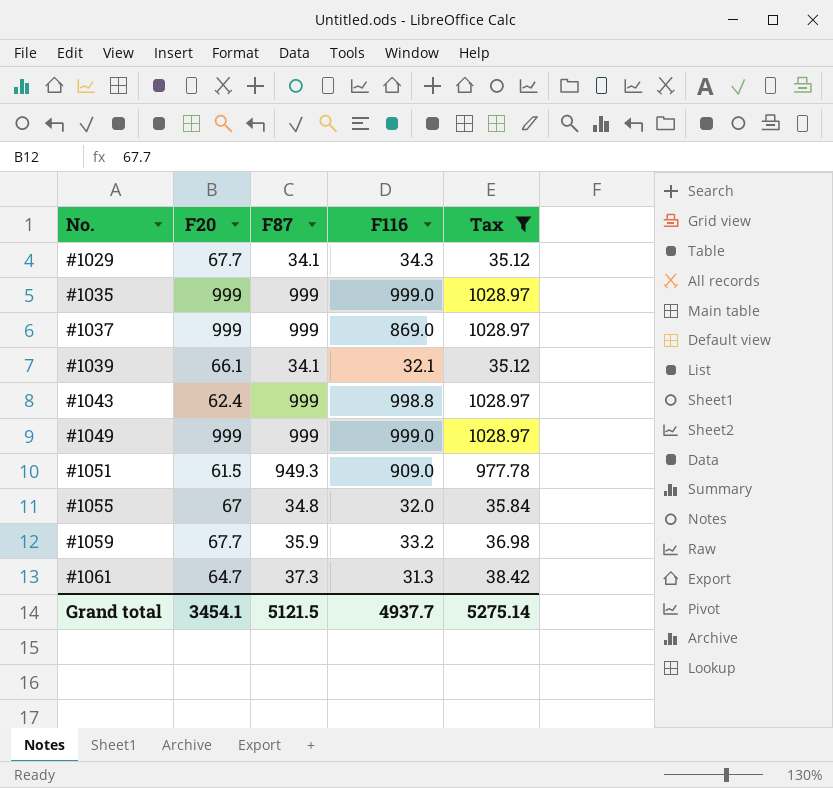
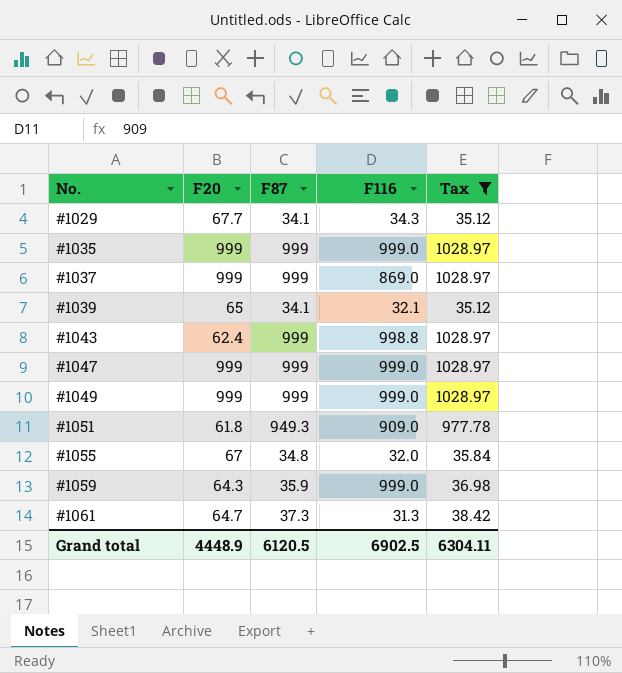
#1039 | F20: 66.1 -> 65
row #1047: none -> 999 | 999 | 999.0 | 1028.97
#1051 | F20: 61.5 -> 61.8
#1059 | F20: 67.7 -> 64.3
#1059 | F116: 33.2 -> 999.0
Grand total | F20: 3454.1 -> 4448.9
Grand total | F87: 5121.5 -> 6120.5
Grand total | F116: 4937.7 -> 6902.5
Grand total | Tax: 5275.14 -> 6304.11

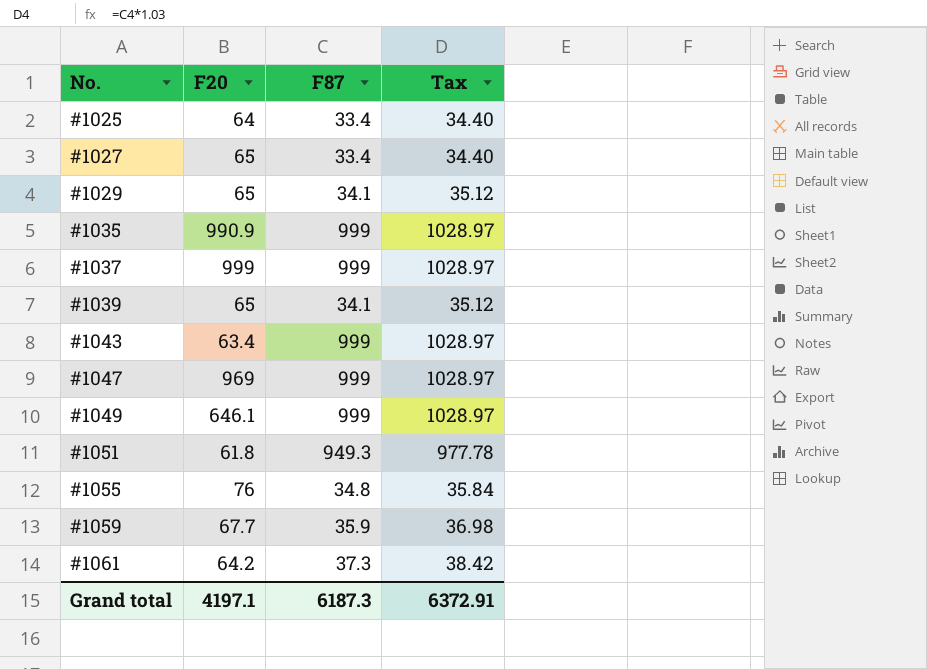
filter: Tax != 34.40 -> none
column F116 | position: 4 -> none
#1029 | F20: 67.7 -> 65
#1035 | F20: 999 -> 990.9
#1043 | F20: 62.4 -> 63.4
#1047 | F20: 999 -> 969
#1049 | F20: 999 -> 646.1
#1055 | F20: 67 -> 76
#1059 | F20: 64.3 -> 67.7
#1061 | F20: 64.7 -> 64.2
Grand total | F20: 4448.9 -> 4197.1
Grand total | F87: 6120.5 -> 6187.3
Grand total | Tax: 6304.11 -> 6372.91

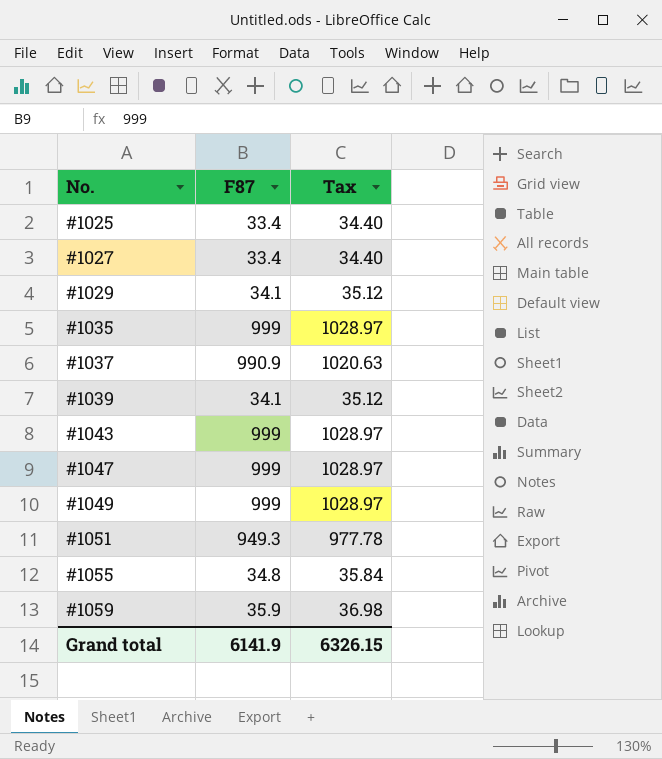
column F20 | position: 2 -> none
row #1061: 64.2 | 37.3 | 38.42 -> none
#1037 | F87: 999 -> 990.9
#1037 | Tax: 1028.97 -> 1020.63
Grand total | F87: 6187.3 -> 6141.9
Grand total | Tax: 6372.91 -> 6326.15

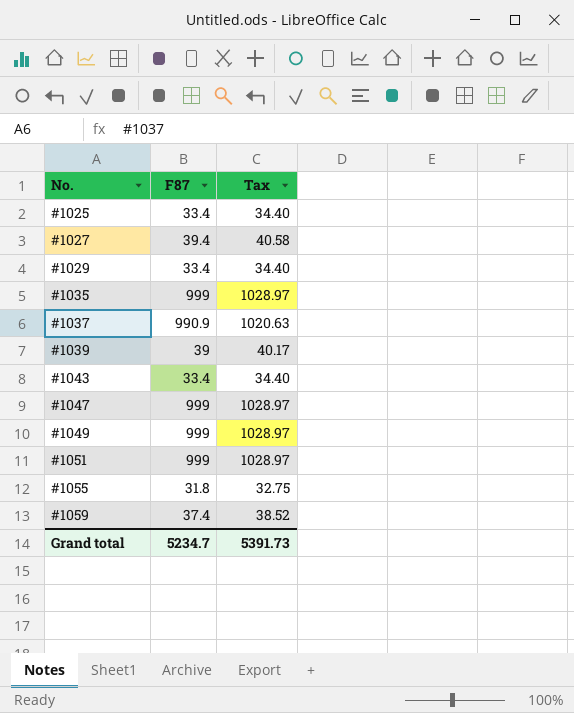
#1027 | F87: 33.4 -> 39.4
#1027 | Tax: 34.40 -> 40.58
#1029 | F87: 34.1 -> 33.4
#1029 | Tax: 35.12 -> 34.40
#1039 | F87: 34.1 -> 39
#1039 | Tax: 35.12 -> 40.17
#1043 | F87: 999 -> 33.4
#1043 | Tax: 1028.97 -> 34.40
#1051 | F87: 949.3 -> 999
#1051 | Tax: 977.78 -> 1028.97
#1055 | F87: 34.8 -> 31.8
#1055 | Tax: 35.84 -> 32.75
#1059 | F87: 35.9 -> 37.4
#1059 | Tax: 36.98 -> 38.52
Grand total | F87: 6141.9 -> 5234.7
Grand total | Tax: 6326.15 -> 5391.73

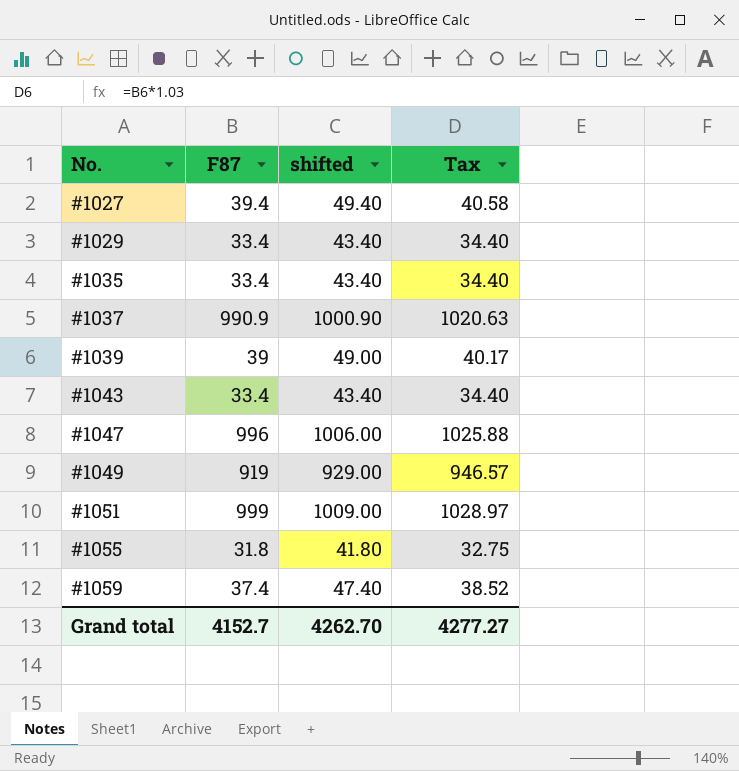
column shifted | formula: none -> [F87] + 10
row #1025: 33.4 | 34.40 -> none
#1035 | F87: 999 -> 33.4
#1035 | Tax: 1028.97 -> 34.40
#1047 | F87: 999 -> 996
#1047 | Tax: 1028.97 -> 1025.88
#1049 | F87: 999 -> 919
#1049 | Tax: 1028.97 -> 946.57
Grand total | F87: 5234.7 -> 4152.7
Grand total | Tax: 5391.73 -> 4277.27

